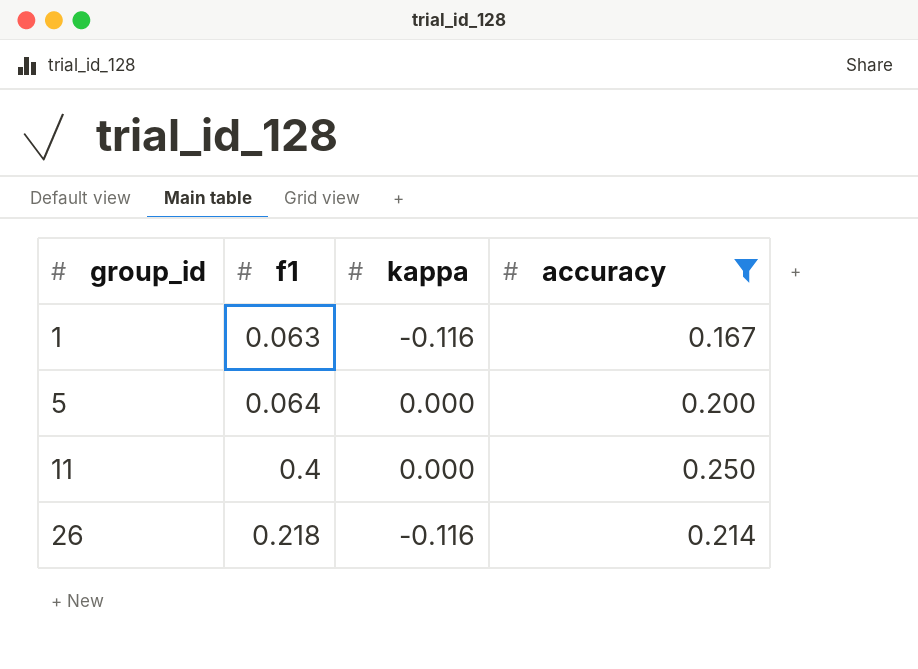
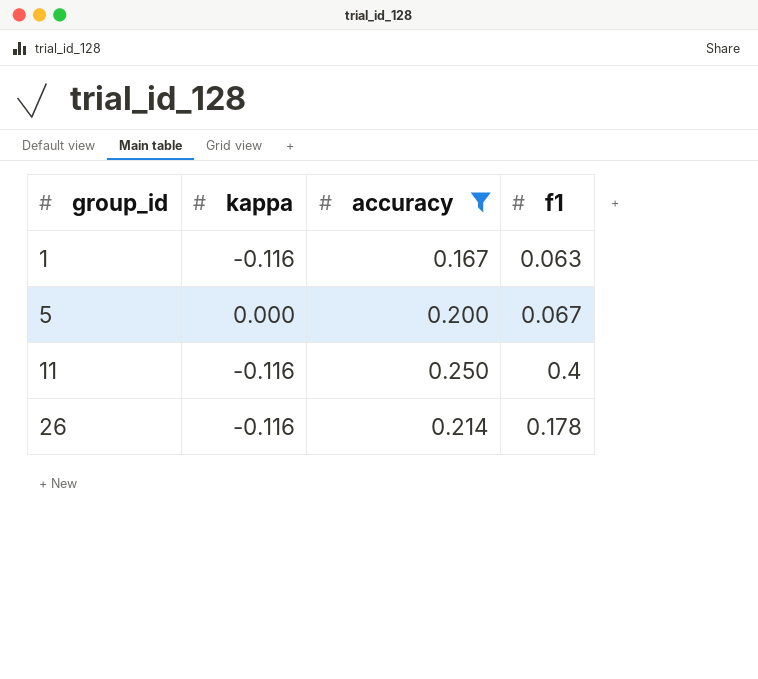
column f1 | position: 2 -> 4
5 | f1: 0.064 -> 0.067
11 | kappa: 0.000 -> -0.116
26 | f1: 0.218 -> 0.178

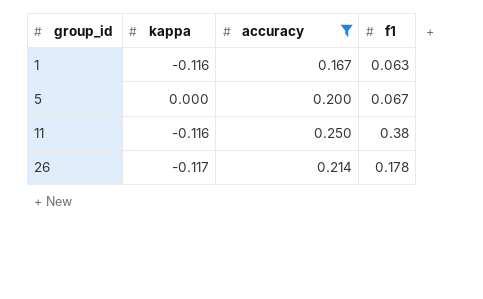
11 | f1: 0.4 -> 0.38
26 | kappa: -0.116 -> -0.117

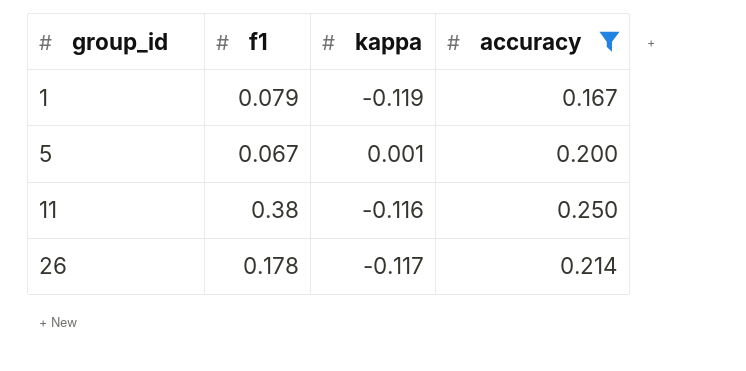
column f1 | position: 4 -> 2
1 | f1: 0.063 -> 0.079
1 | kappa: -0.116 -> -0.119
5 | kappa: 0.000 -> 0.001

